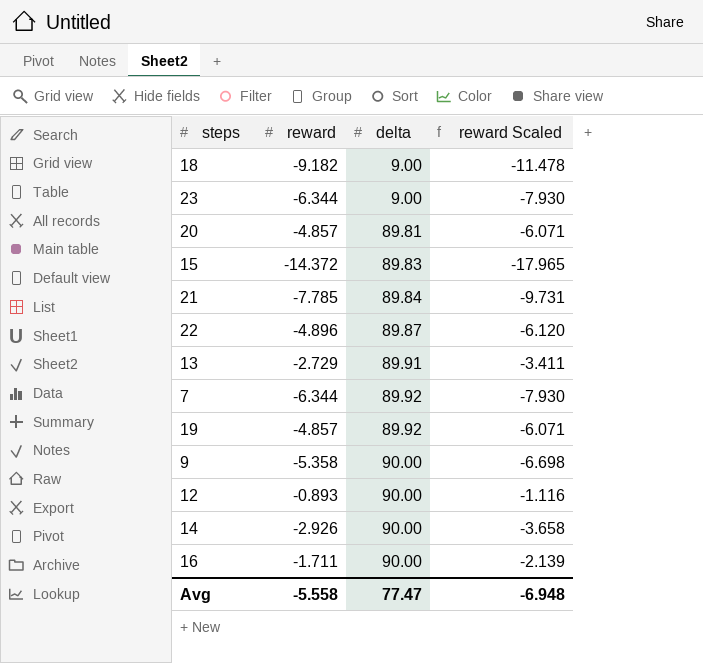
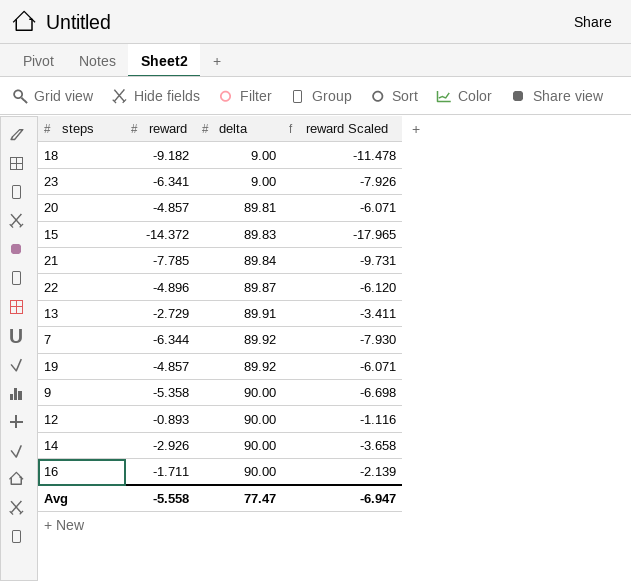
23 | reward: -6.344 -> -6.341
23 | reward Scaled: -7.930 -> -7.926
Avg | reward Scaled: -6.948 -> -6.947

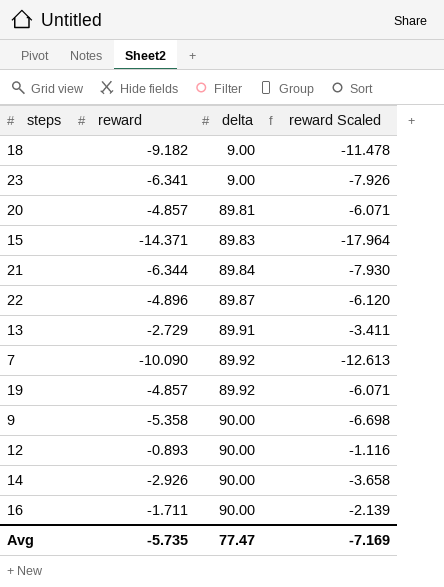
15 | reward: -14.372 -> -14.371
15 | reward Scaled: -17.965 -> -17.964
21 | reward: -7.785 -> -6.344
21 | reward Scaled: -9.731 -> -7.930
7 | reward: -6.344 -> -10.090
7 | reward Scaled: -7.930 -> -12.613
Avg | reward: -5.558 -> -5.735
Avg | reward Scaled: -6.947 -> -7.169

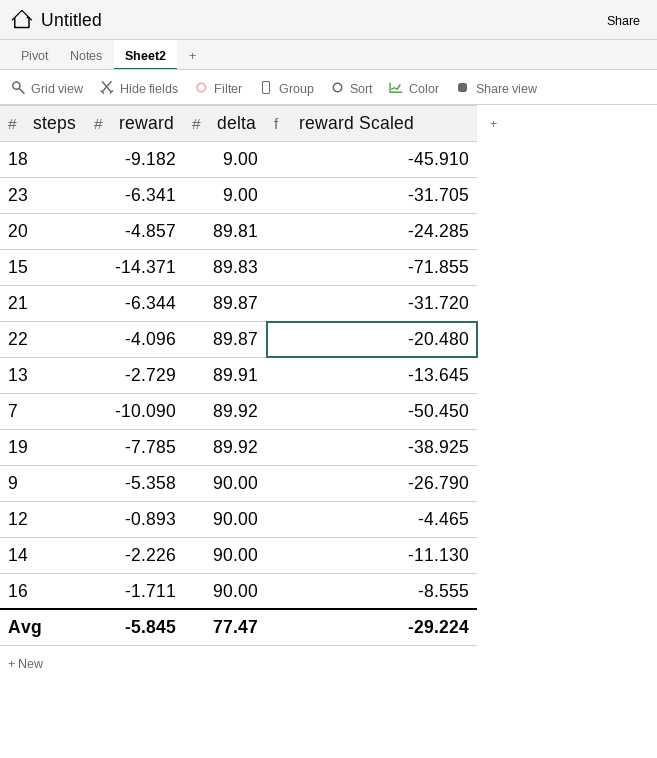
column reward Scaled | formula: [reward] * 1.25 -> [reward] * 5
21 | delta: 89.84 -> 89.87
22 | reward: -4.896 -> -4.096
19 | reward: -4.857 -> -7.785
14 | reward: -2.926 -> -2.226
Avg | reward: -5.735 -> -5.845
Avg | reward Scaled: -7.169 -> -29.224

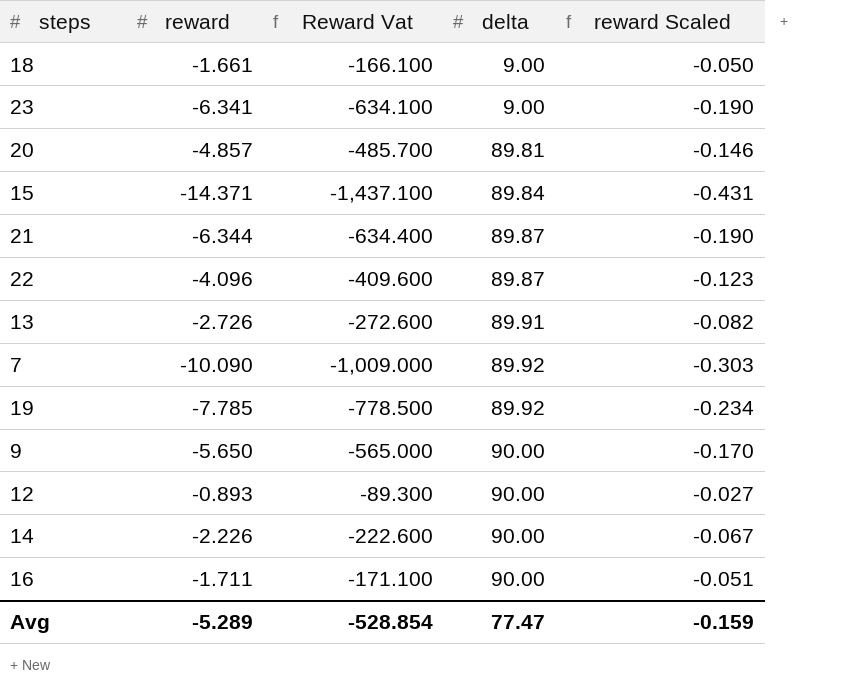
column Reward Vat | formula: none -> [reward] * 100
column reward Scaled | formula: [reward] * 5 -> [reward] * 0.03
18 | reward: -9.182 -> -1.661
15 | delta: 89.83 -> 89.84
13 | reward: -2.729 -> -2.726
9 | reward: -5.358 -> -5.650
Avg | reward: -5.845 -> -5.289
Avg | reward Scaled: -29.224 -> -0.159

